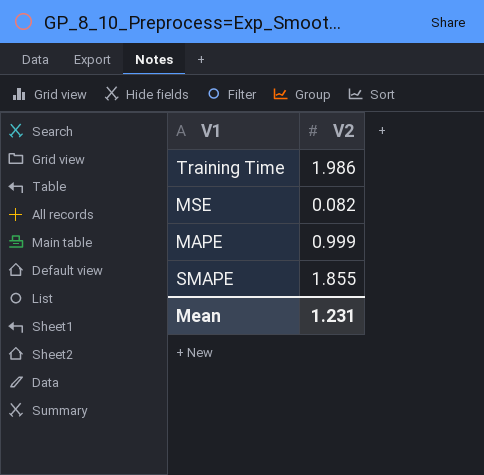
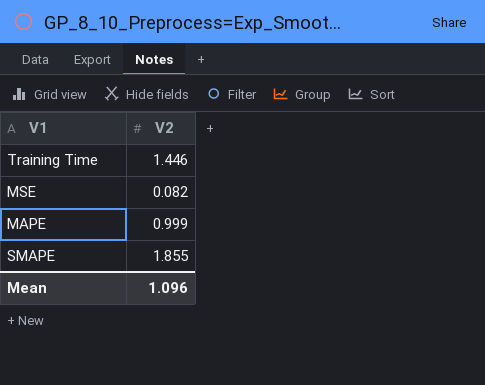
Training Time | V2: 1.986 -> 1.446
Mean | V2: 1.231 -> 1.096

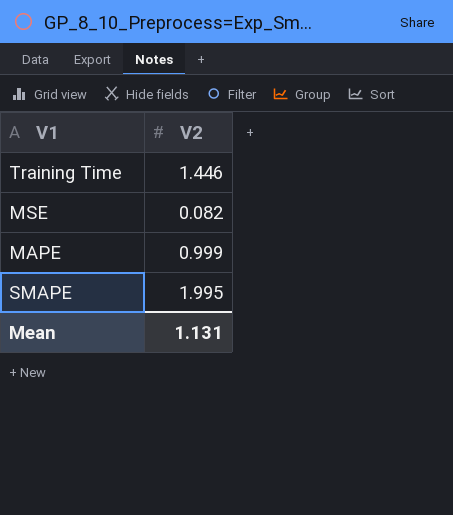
SMAPE | V2: 1.855 -> 1.995
Mean | V2: 1.096 -> 1.131

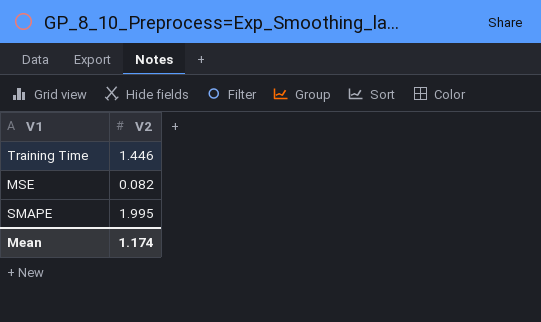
row MAPE: 0.999 -> none
Mean | V2: 1.131 -> 1.174

